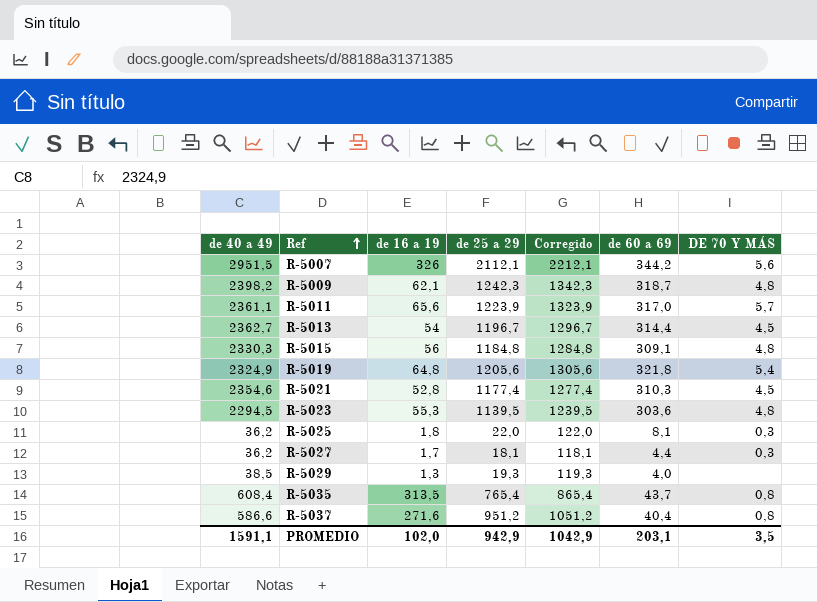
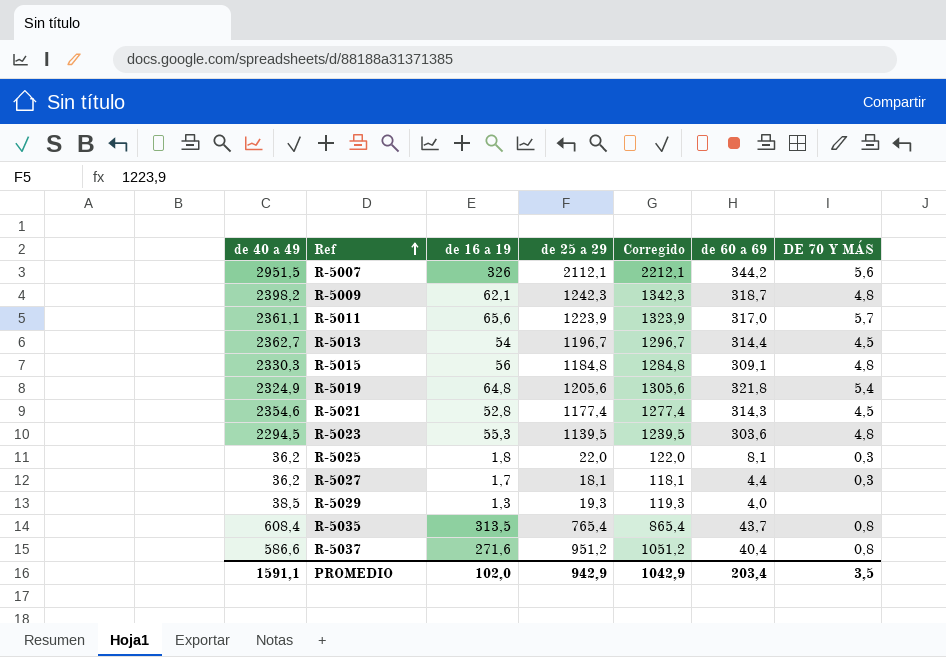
R-5021 | de 60 a 69: 310,3 -> 314,3
PROMEDIO | de 60 a 69: 203,1 -> 203,4

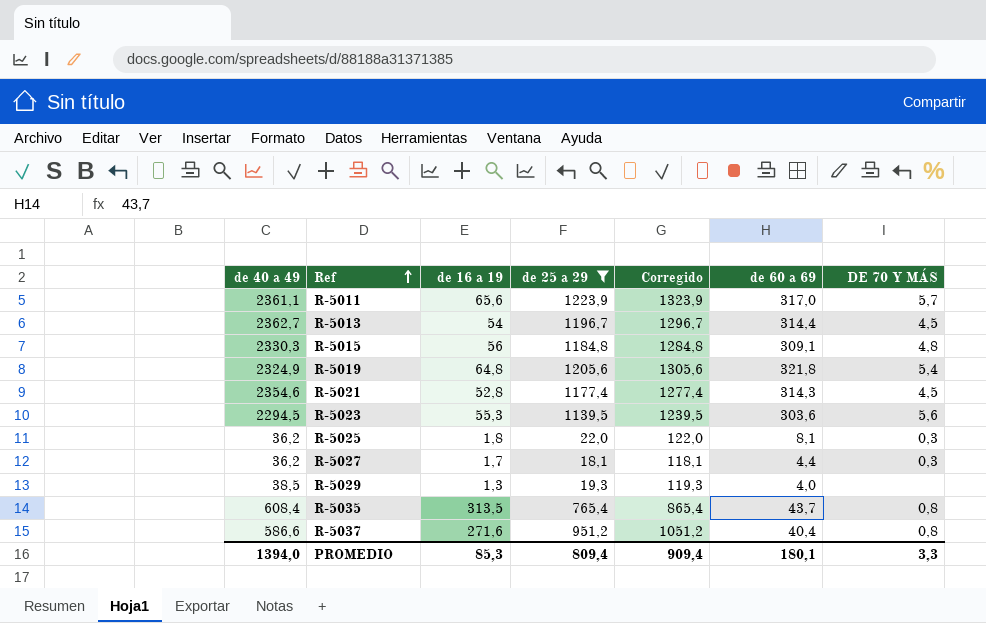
filter: none -> de 25 a 29 <= 1223,9
R-5023 | DE 70 Y MÁS: 4,8 -> 5,6
PROMEDIO | de 40 a 49: 1591,1 -> 1394,0
PROMEDIO | de 16 a 19: 102,0 -> 85,3
PROMEDIO | de 25 a 29: 942,9 -> 809,4
PROMEDIO | Corregido: 1042,9 -> 909,4
PROMEDIO | de 60 a 69: 203,4 -> 180,1
PROMEDIO | DE 70 Y MÁS: 3,5 -> 3,3

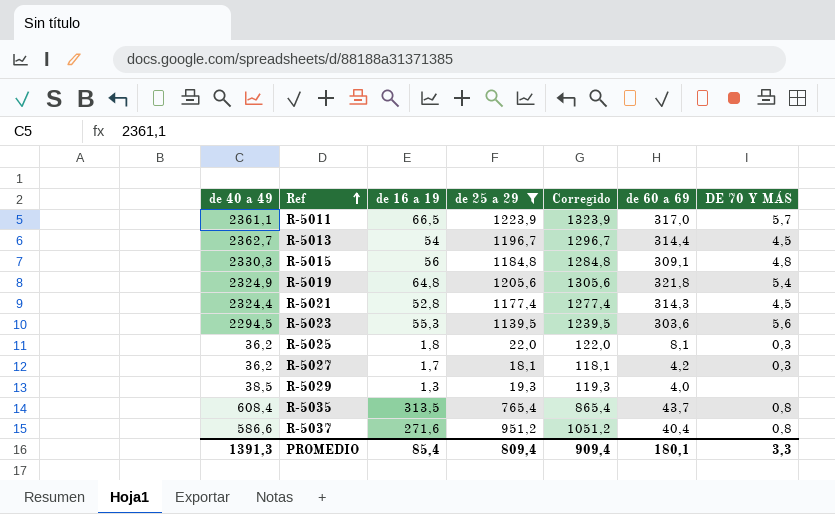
R-5011 | de 16 a 19: 65,6 -> 66,5
R-5021 | de 40 a 49: 2354,6 -> 2324,4
R-5027 | de 60 a 69: 4,4 -> 4,2
PROMEDIO | de 40 a 49: 1394,0 -> 1391,3
PROMEDIO | de 16 a 19: 85,3 -> 85,4

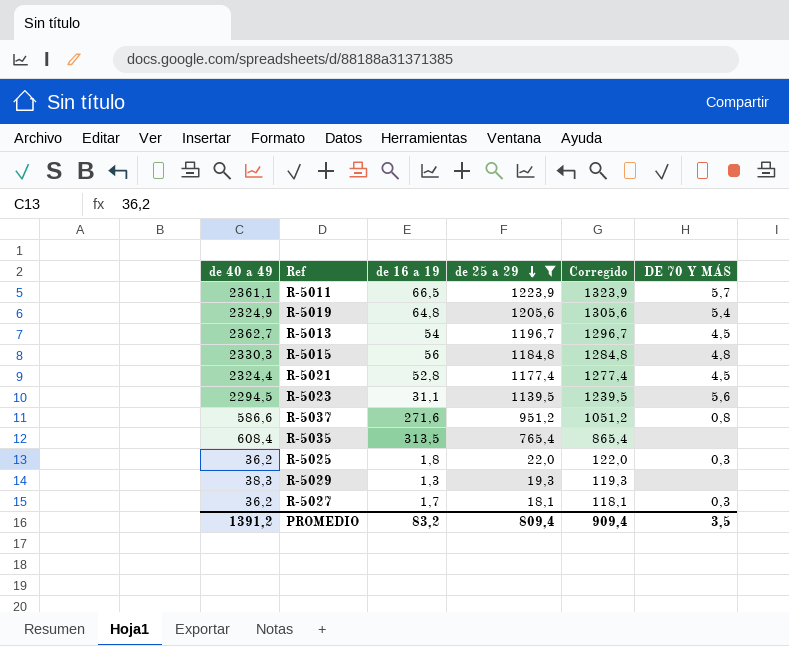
row order: Ref ascending -> de 25 a 29 descending
column de 60 a 69 | position: 6 -> none
R-5023 | de 16 a 19: 55,3 -> 31,1
R-5035 | DE 70 Y MÁS: 0,8 -> none
R-5029 | de 40 a 49: 38,5 -> 38,3
PROMEDIO | de 40 a 49: 1391,3 -> 1391,2
PROMEDIO | de 16 a 19: 85,4 -> 83,2
PROMEDIO | DE 70 Y MÁS: 3,3 -> 3,5

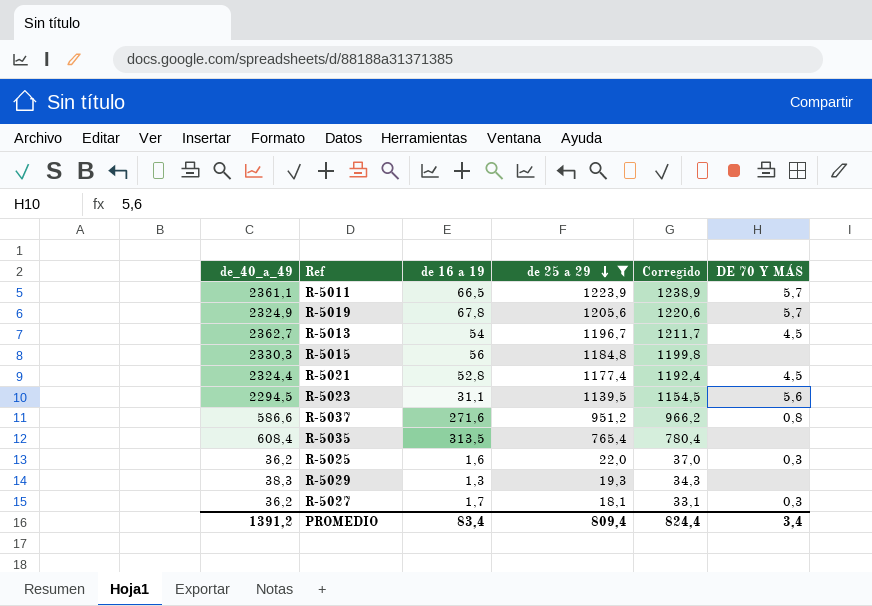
column name: de 40 a 49 -> de_40_a_49
column Corregido | formula: [de 25 a 29] + 100 -> [de 25 a 29] + 15
R-5019 | de 16 a 19: 64,8 -> 67,8
R-5019 | DE 70 Y MÁS: 5,4 -> 5,7
R-5015 | DE 70 Y MÁS: 4,8 -> none
R-5025 | de 16 a 19: 1,8 -> 1,6
PROMEDIO | de 16 a 19: 83,2 -> 83,4
PROMEDIO | Corregido: 909,4 -> 824,4
PROMEDIO | DE 70 Y MÁS: 3,5 -> 3,4

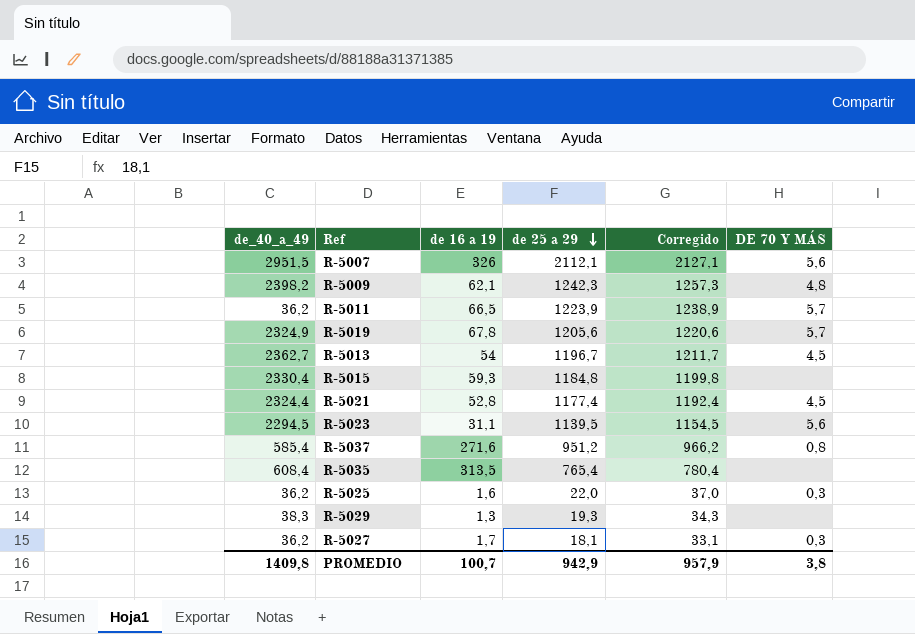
filter: de 25 a 29 <= 1223,9 -> none
R-5011 | de_40_a_49: 2361,1 -> 36,2
R-5015 | de_40_a_49: 2330,3 -> 2330,4
R-5015 | de 16 a 19: 56 -> 59,3
R-5037 | de_40_a_49: 586,6 -> 585,4
PROMEDIO | de_40_a_49: 1391,2 -> 1409,8
PROMEDIO | de 16 a 19: 83,4 -> 100,7
PROMEDIO | de 25 a 29: 809,4 -> 942,9
PROMEDIO | Corregido: 824,4 -> 957,9
PROMEDIO | DE 70 Y MÁS: 3,4 -> 3,8

